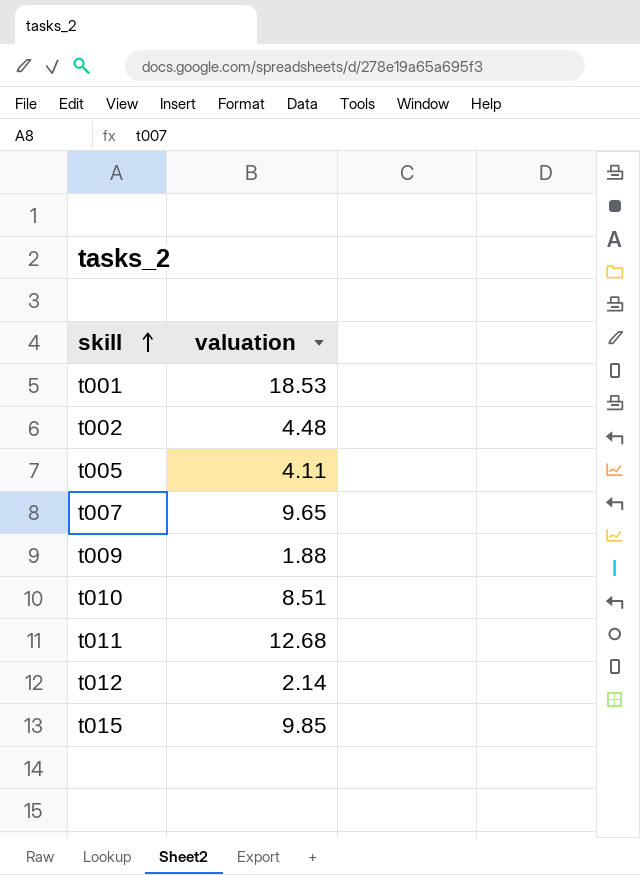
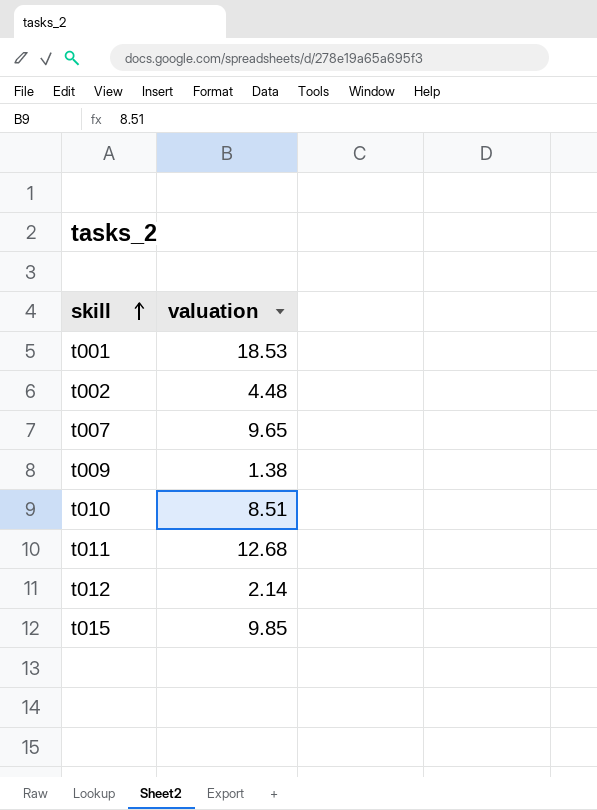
row t005: 4.11 -> none
t009 | valuation: 1.88 -> 1.38

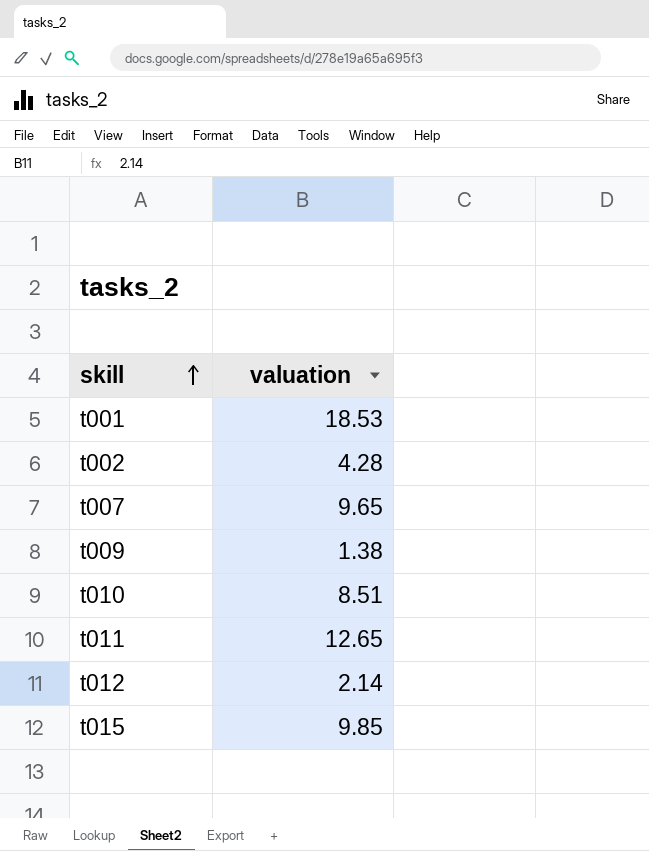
t002 | valuation: 4.48 -> 4.28
t011 | valuation: 12.68 -> 12.65

